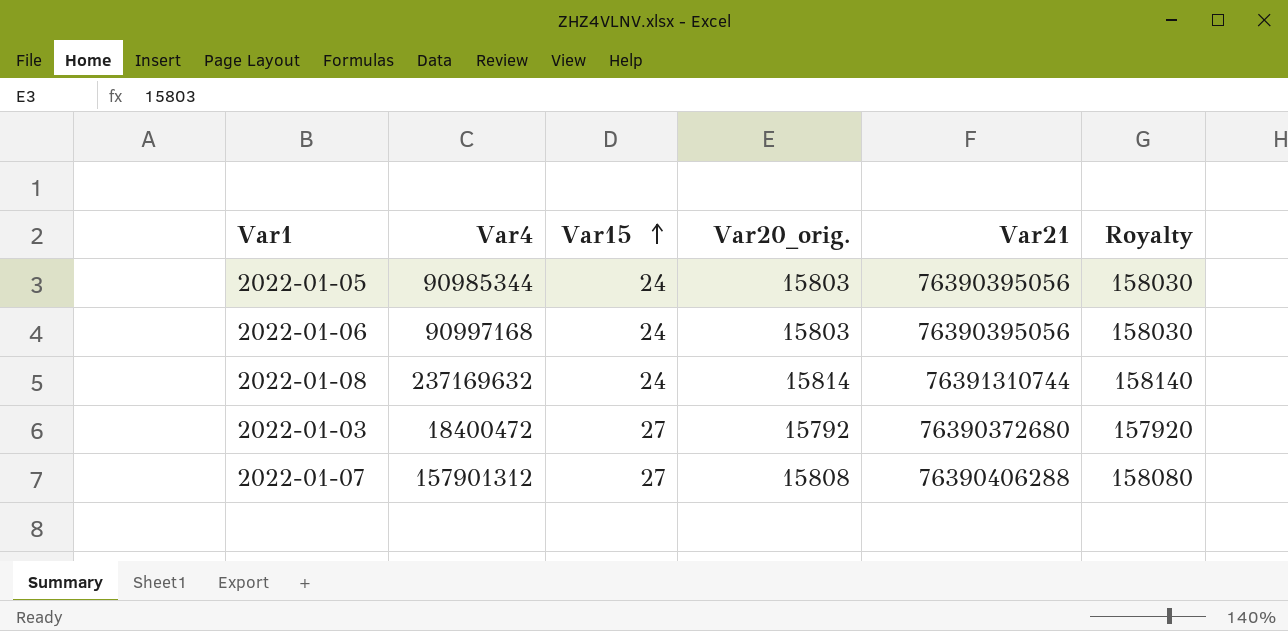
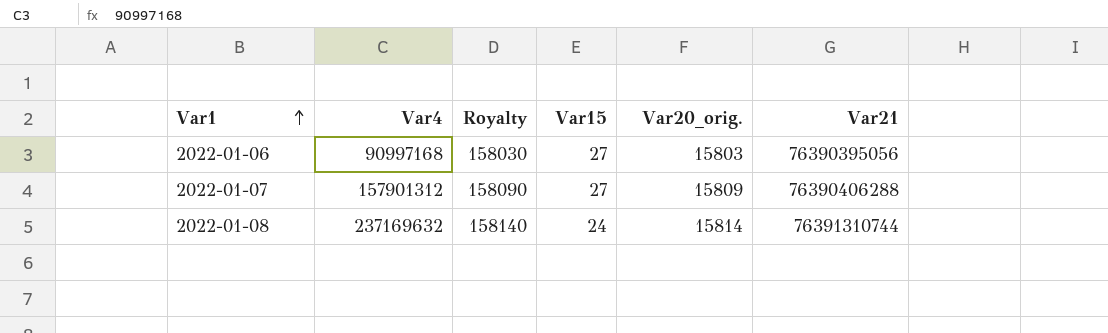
row order: Var15 ascending -> Var1 ascending
column Royalty | position: 6 -> 3
row 2022-01-05: 90985344 | 24 | 15803 | 76390395056 | 158030 -> none
row 2022-01-03: 18400472 | 27 | 15792 | 76390372680 | 157920 -> none
2022-01-06 | Var15: 24 -> 27
2022-01-07 | Royalty: 158080 -> 158090
2022-01-07 | Var20_orig.: 15808 -> 15809

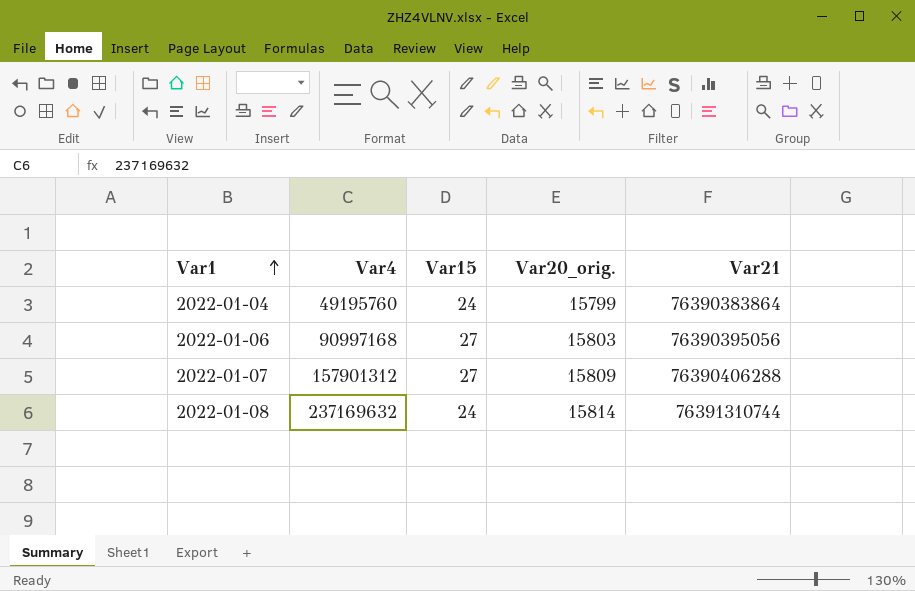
column Royalty | formula: [Var20_orig.] * 10 -> none
row 2022-01-04: none -> 49195760 | 24 | 15799 | 76390383864

